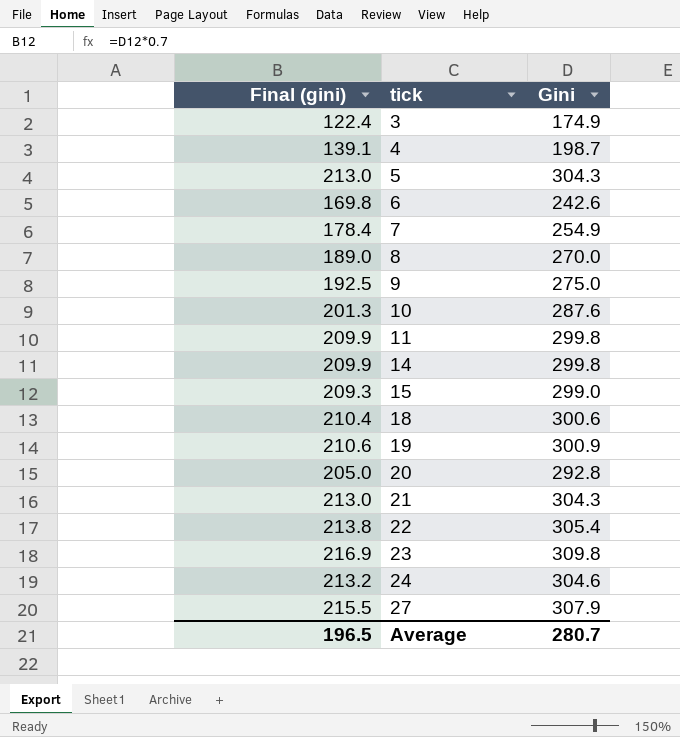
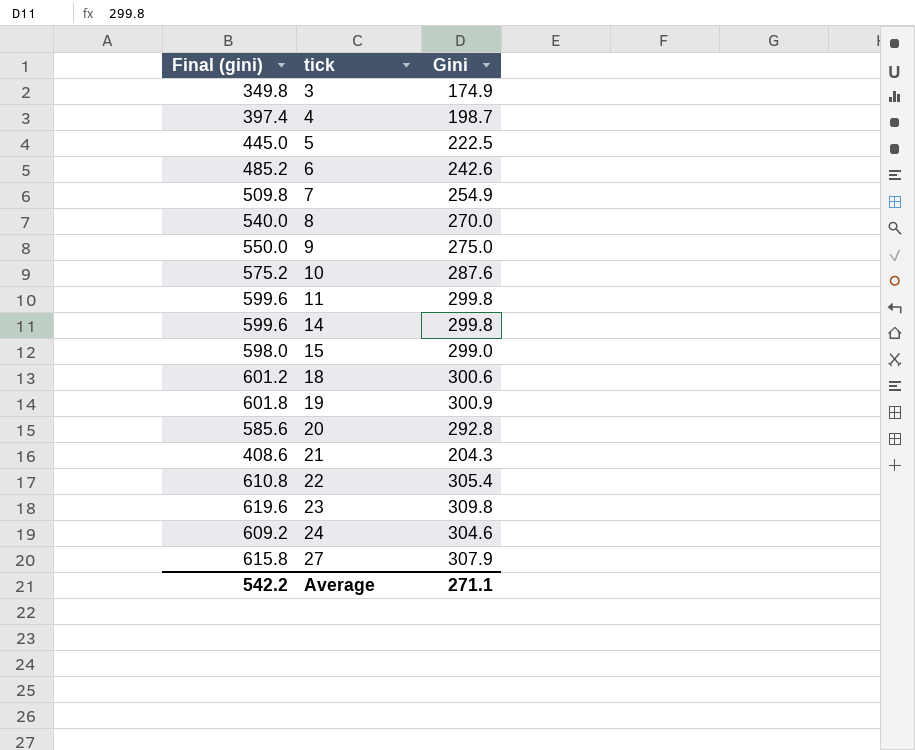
column Final (gini) | formula: [Gini] * 0.7 -> [Gini] * 2
5 | Gini: 304.3 -> 222.5
21 | Gini: 304.3 -> 204.3
Average | Final (gini): 196.5 -> 542.2
Average | Gini: 280.7 -> 271.1

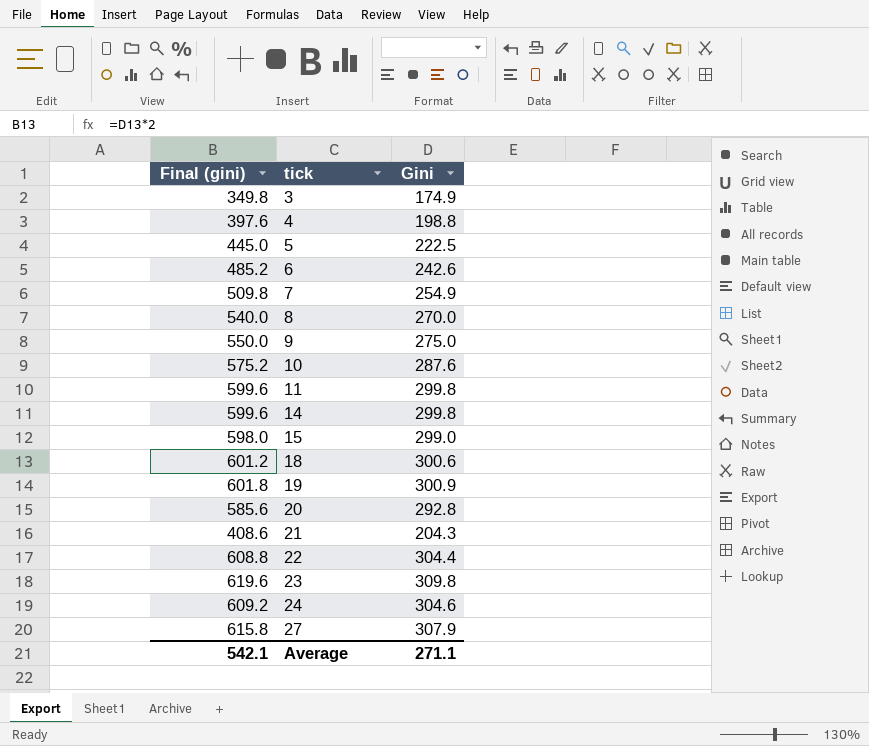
4 | Final (gini): 397.4 -> 397.6
4 | Gini: 198.7 -> 198.8
22 | Final (gini): 610.8 -> 608.8
22 | Gini: 305.4 -> 304.4
Average | Final (gini): 542.2 -> 542.1

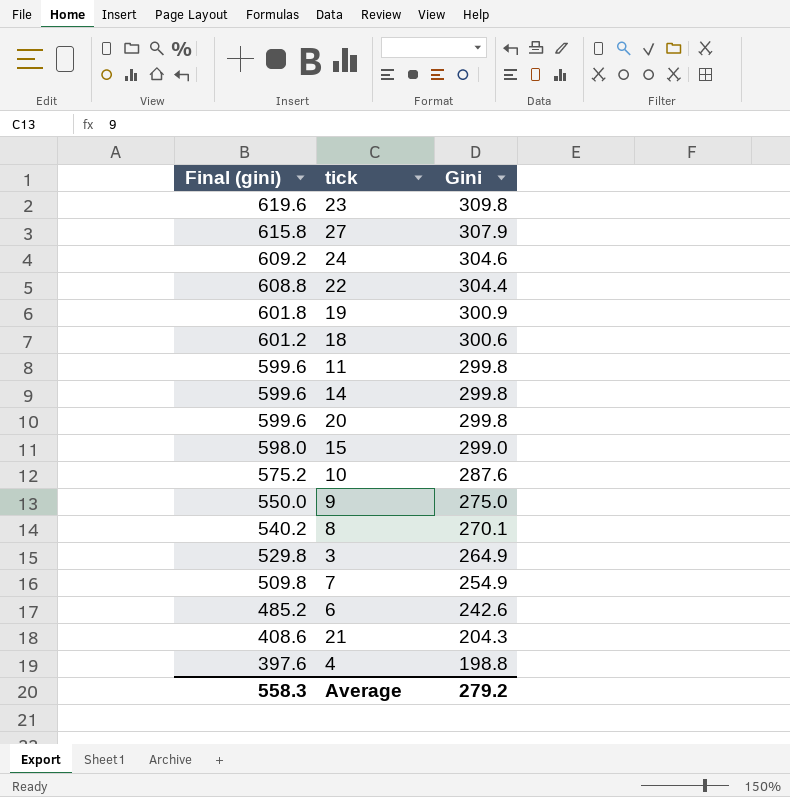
row order: tick ascending -> Final (gini) descending
row 5: 445.0 | 222.5 -> none
20 | Final (gini): 585.6 -> 599.6
20 | Gini: 292.8 -> 299.8
8 | Final (gini): 540.0 -> 540.2
8 | Gini: 270.0 -> 270.1
3 | Final (gini): 349.8 -> 529.8
3 | Gini: 174.9 -> 264.9
Average | Final (gini): 542.1 -> 558.3
Average | Gini: 271.1 -> 279.2

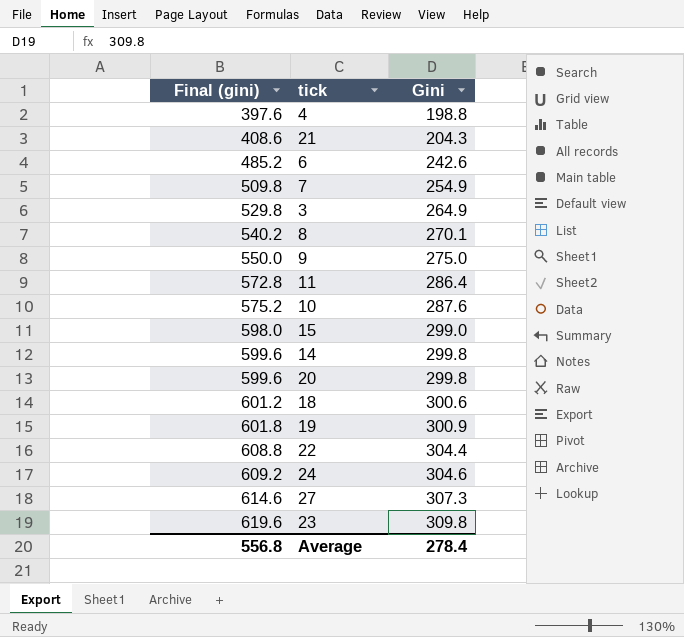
row order: Final (gini) descending -> Final (gini) ascending
11 | Final (gini): 599.6 -> 572.8
11 | Gini: 299.8 -> 286.4
27 | Final (gini): 615.8 -> 614.6
27 | Gini: 307.9 -> 307.3
Average | Final (gini): 558.3 -> 556.8
Average | Gini: 279.2 -> 278.4

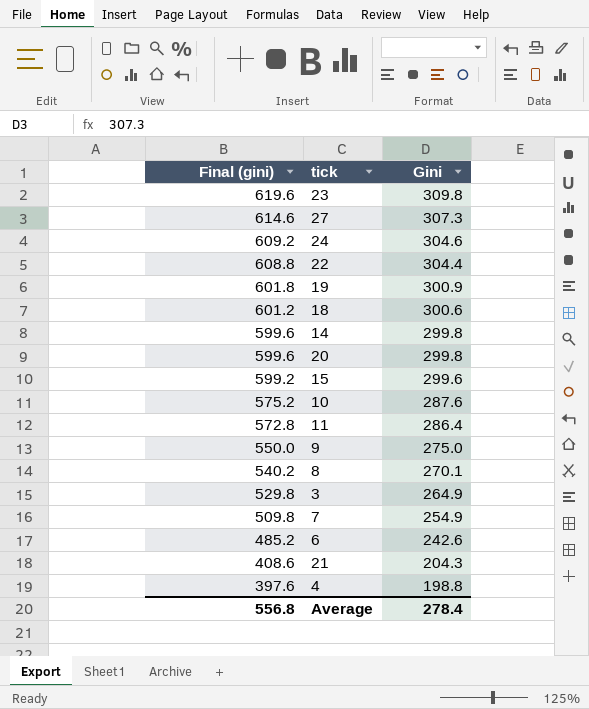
row order: Final (gini) ascending -> Final (gini) descending
15 | Final (gini): 598.0 -> 599.2
15 | Gini: 299.0 -> 299.6

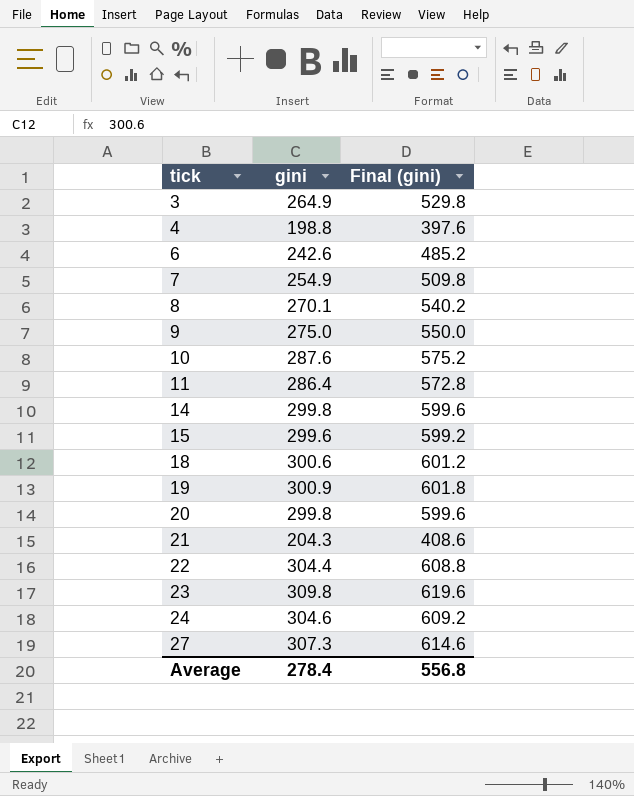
row order: Final (gini) descending -> tick ascending
column name: Gini -> gini
column Final (gini) | position: 1 -> 3

